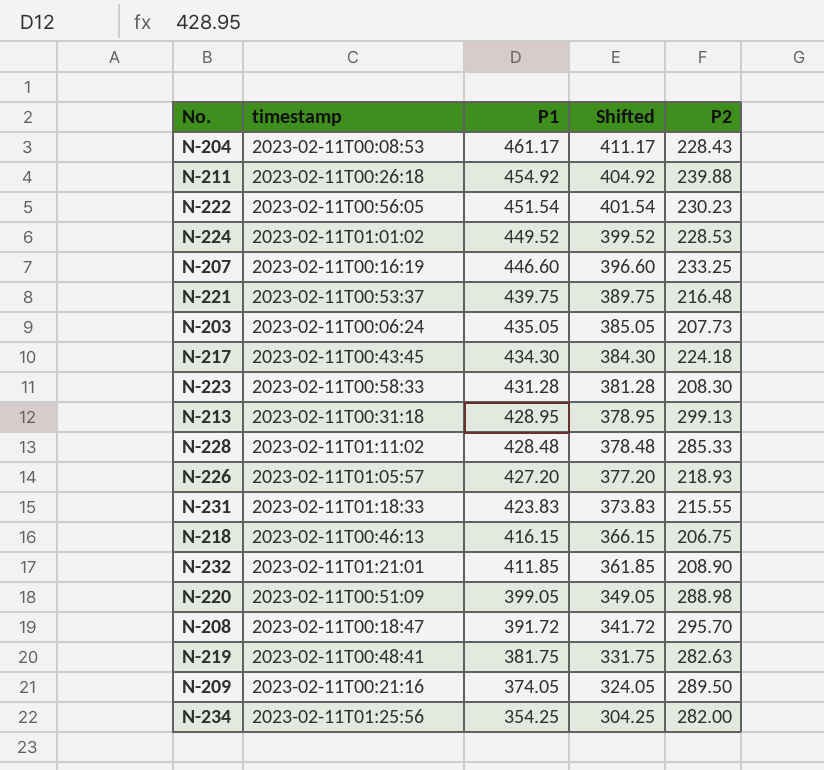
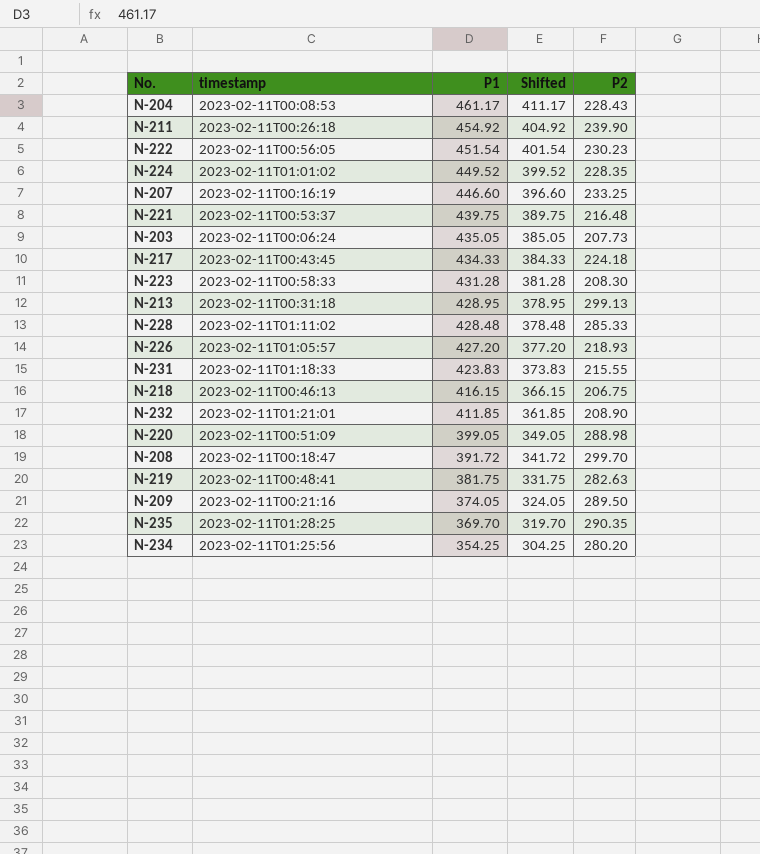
N-211 | P2: 239.88 -> 239.90
N-224 | P2: 228.53 -> 228.35
N-217 | P1: 434.30 -> 434.33
N-217 | Shifted: 384.30 -> 384.33
N-208 | P2: 295.70 -> 299.70
row N-235: none -> 2023-02-11T01:28:25 | 369.70 | 319.70 | 290.35
N-234 | P2: 282.00 -> 280.20

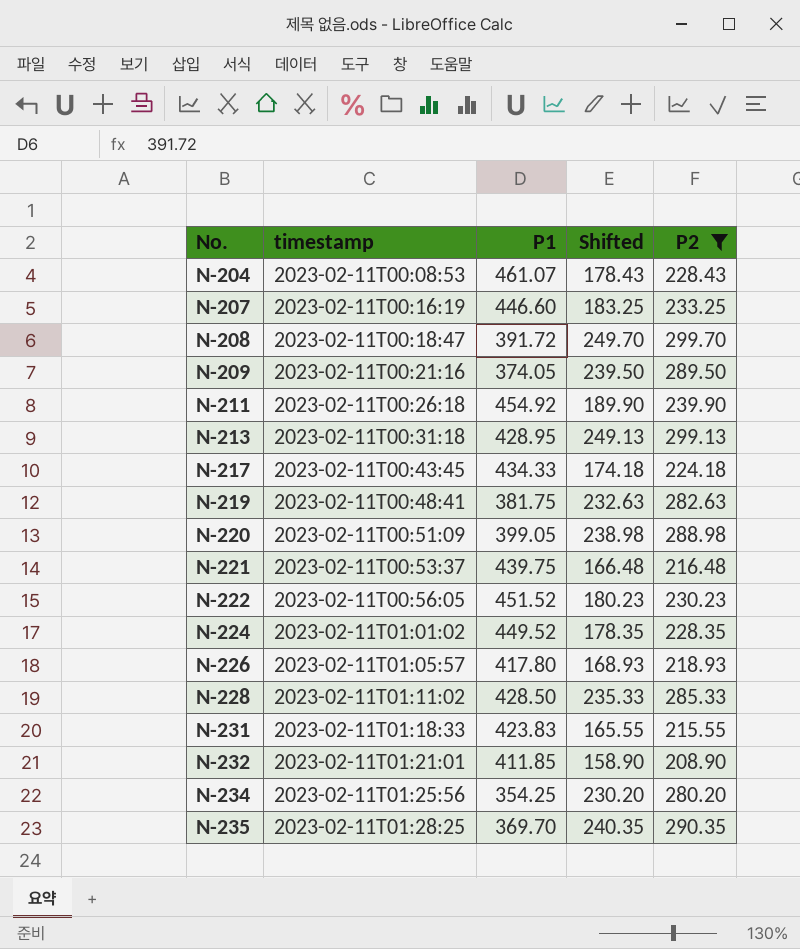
filter: none -> P2 >= 208.90
row order: P1 descending -> No. ascending
column Shifted | formula: [P1] - 50 -> [P2] - 50
N-204 | P1: 461.17 -> 461.07
N-222 | P1: 451.54 -> 451.52
N-226 | P1: 427.20 -> 417.80
N-228 | P1: 428.48 -> 428.50

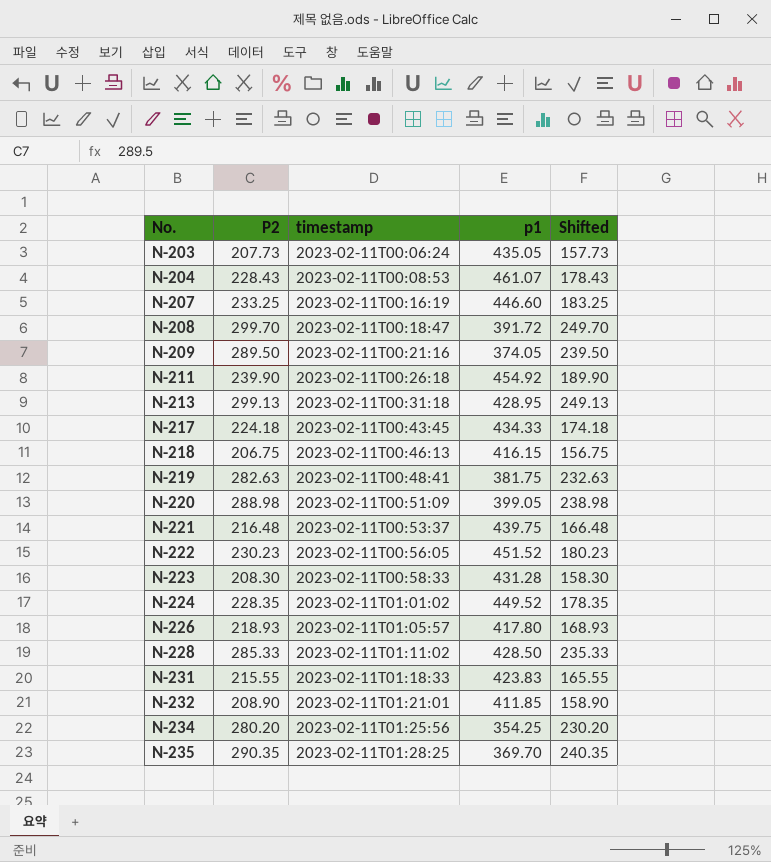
filter: P2 >= 208.90 -> none
column P2 | position: 5 -> 2
column name: P1 -> p1

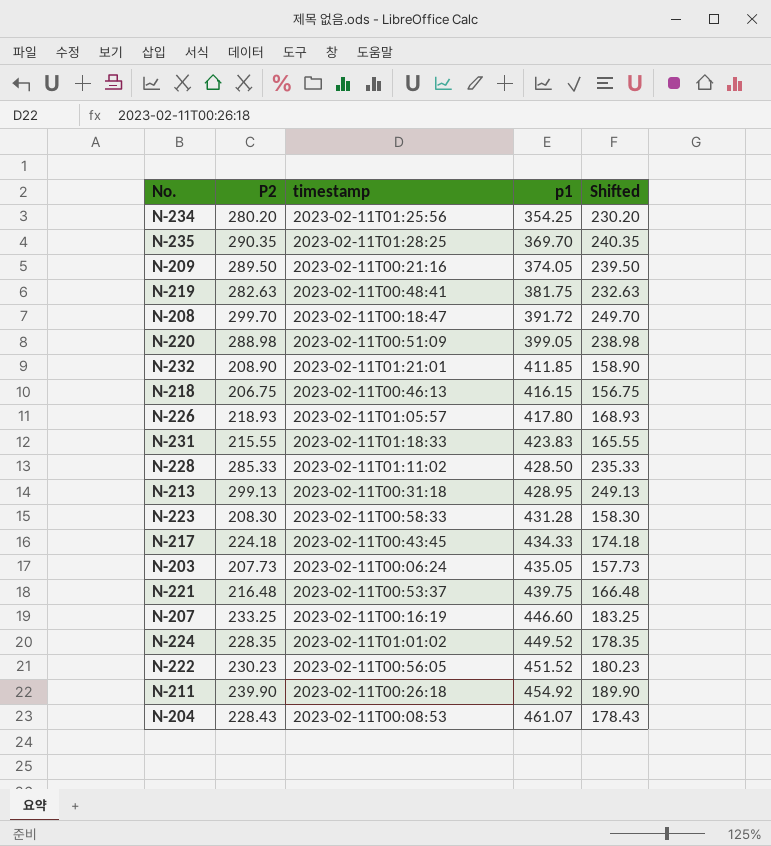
row order: No. ascending -> p1 ascending

